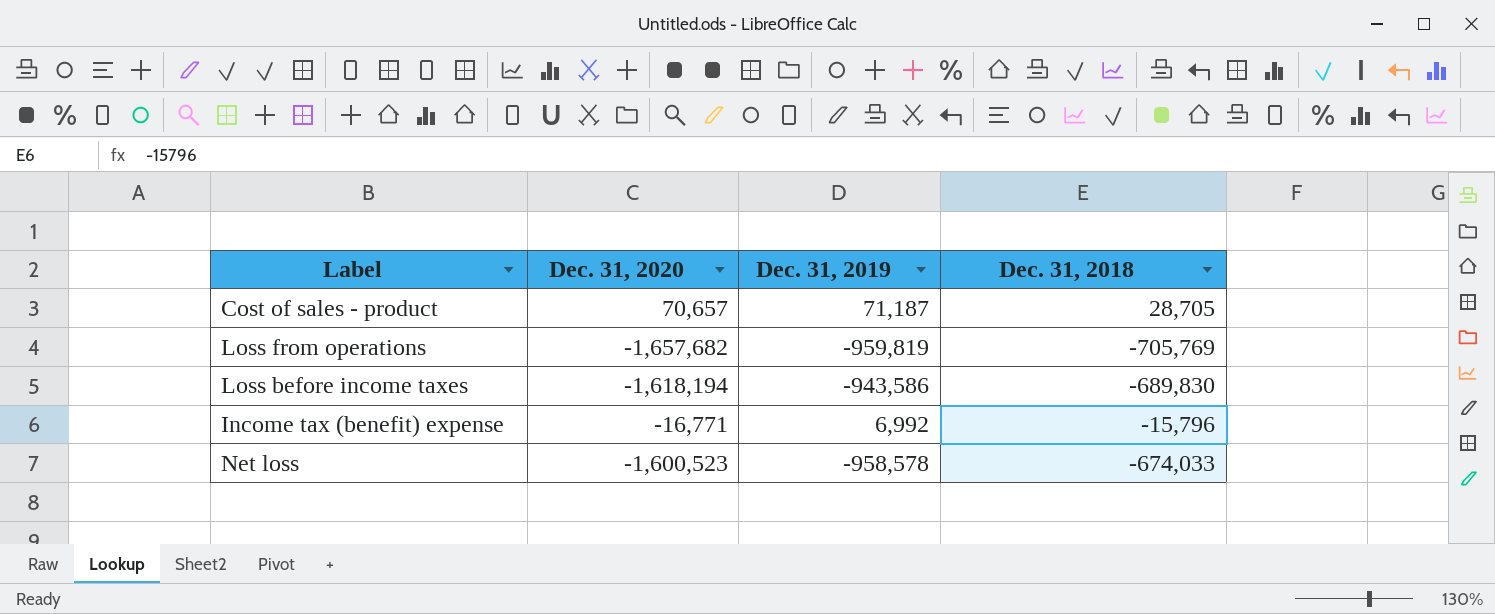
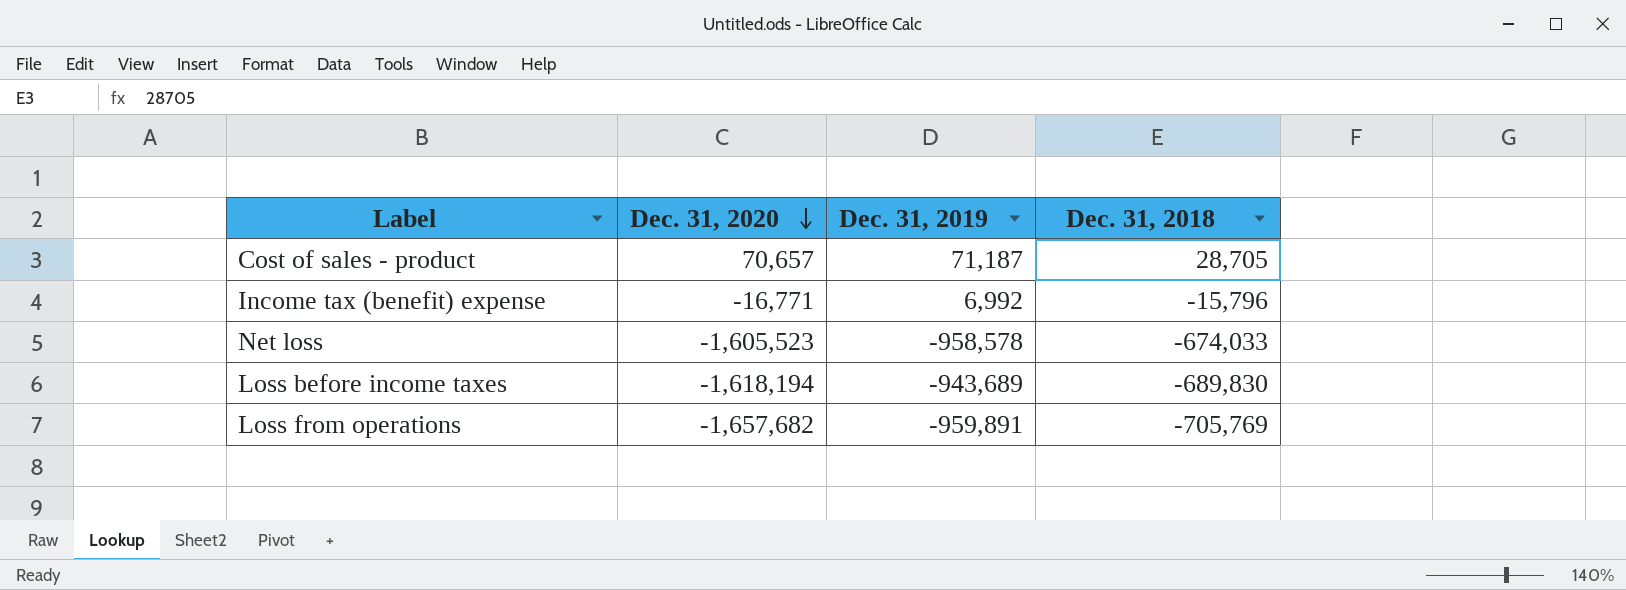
row order: none -> Dec. 31, 2020 descending
Net loss | Dec. 31, 2020: -1,600,523 -> -1,605,523
Loss before income taxes | Dec. 31, 2019: -943,586 -> -943,689
Loss from operations | Dec. 31, 2019: -959,819 -> -959,891

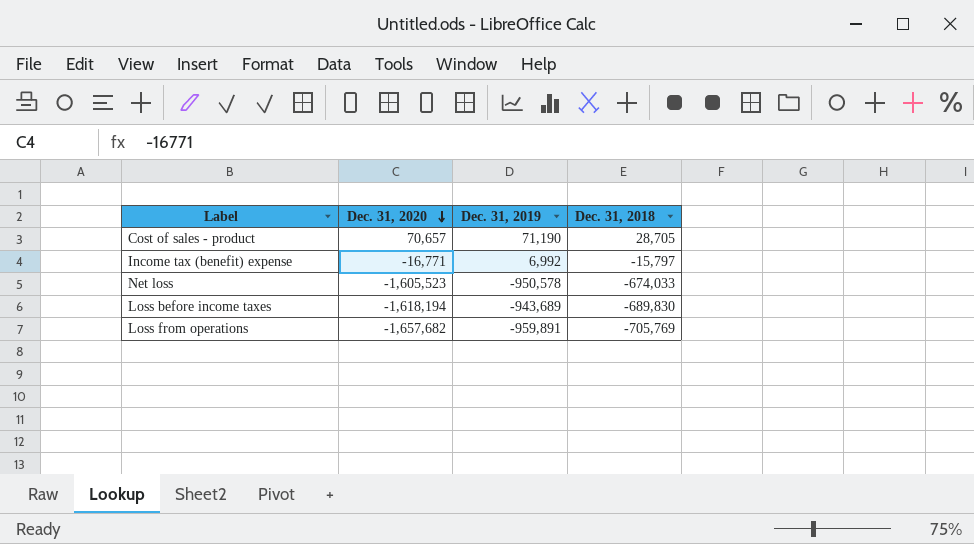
Cost of sales - product | Dec. 31, 2019: 71,187 -> 71,190
Income tax (benefit) expense | Dec. 31, 2018: -15,796 -> -15,797
Net loss | Dec. 31, 2019: -958,578 -> -950,578

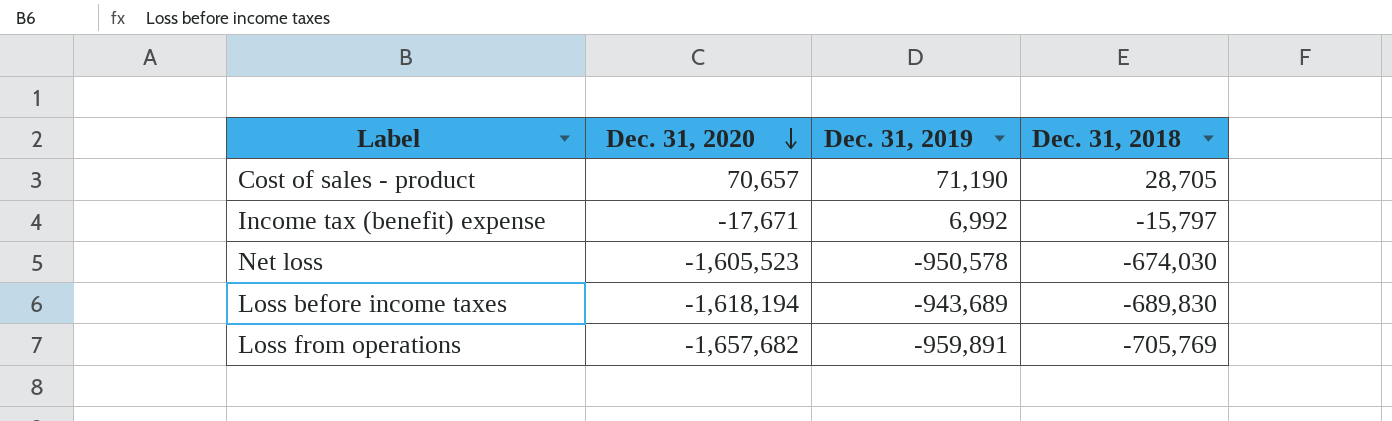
Income tax (benefit) expense | Dec. 31, 2020: -16,771 -> -17,671
Net loss | Dec. 31, 2018: -674,033 -> -674,030

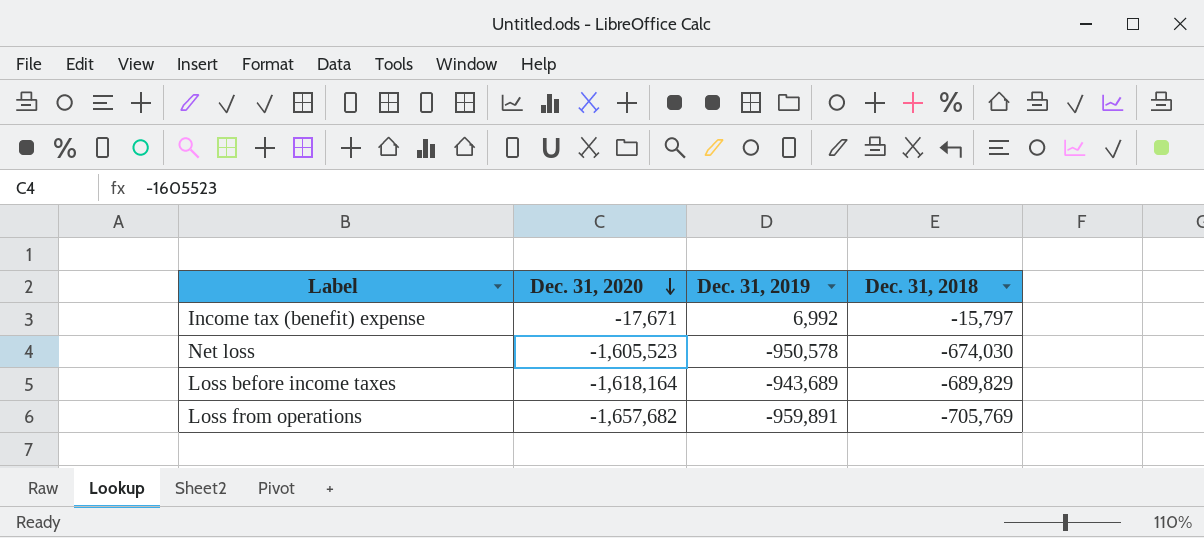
row Cost of sales - product: 70,657 | 71,190 | 28,705 -> none
Loss before income taxes | Dec. 31, 2020: -1,618,194 -> -1,618,164
Loss before income taxes | Dec. 31, 2018: -689,830 -> -689,829

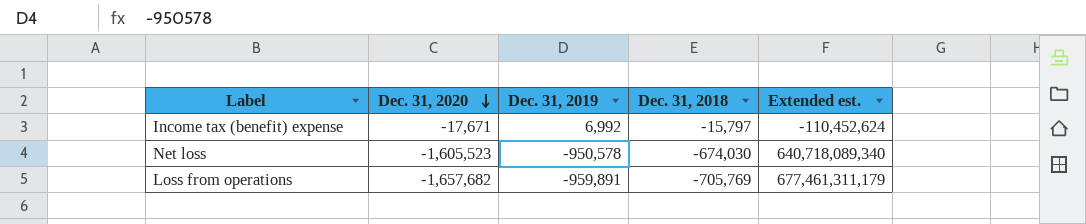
column Extended est. | formula: none -> [Dec. 31, 2019] * [Dec. 31, 2018]
row Loss before income taxes: -1,618,164 | -943,689 | -689,829 -> none

